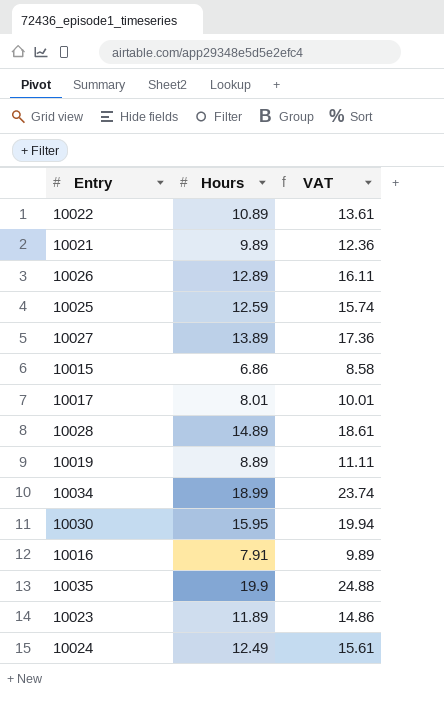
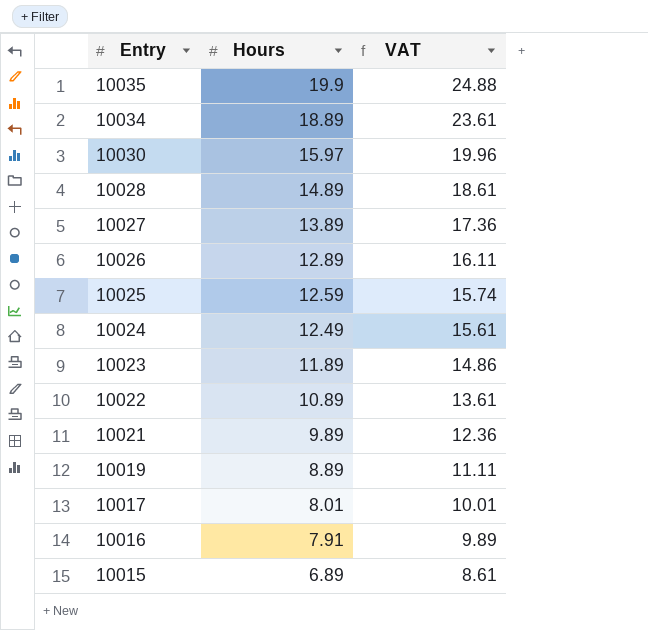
row order: none -> Entry descending
10034 | Hours: 18.99 -> 18.89
10034 | VAT: 23.74 -> 23.61
10030 | Hours: 15.95 -> 15.97
10030 | VAT: 19.94 -> 19.96
10015 | Hours: 6.86 -> 6.89
10015 | VAT: 8.58 -> 8.61

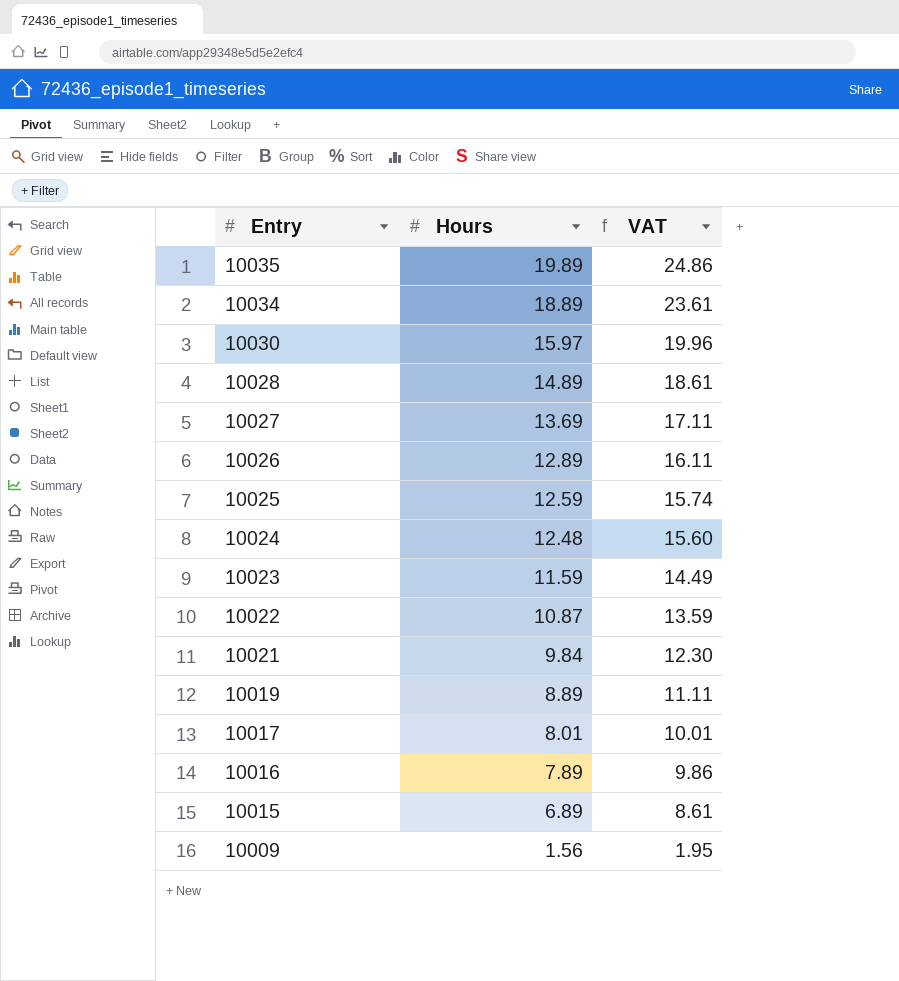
10035 | Hours: 19.9 -> 19.89
10035 | VAT: 24.88 -> 24.86
10027 | Hours: 13.89 -> 13.69
10027 | VAT: 17.36 -> 17.11
10024 | Hours: 12.49 -> 12.48
10024 | VAT: 15.61 -> 15.60
10023 | Hours: 11.89 -> 11.59
10023 | VAT: 14.86 -> 14.49
10022 | Hours: 10.89 -> 10.87
10022 | VAT: 13.61 -> 13.59
10021 | Hours: 9.89 -> 9.84
10021 | VAT: 12.36 -> 12.30
10016 | Hours: 7.91 -> 7.89
10016 | VAT: 9.89 -> 9.86
row 10009: none -> 1.56 | 1.95

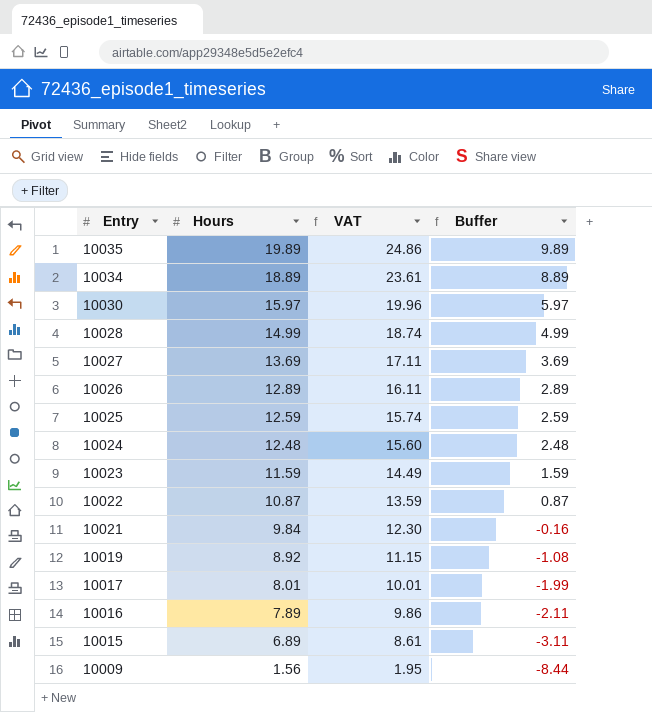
column Buffer | formula: none -> [Hours] - 10
10028 | Hours: 14.89 -> 14.99
10028 | VAT: 18.61 -> 18.74
10019 | Hours: 8.89 -> 8.92
10019 | VAT: 11.11 -> 11.15

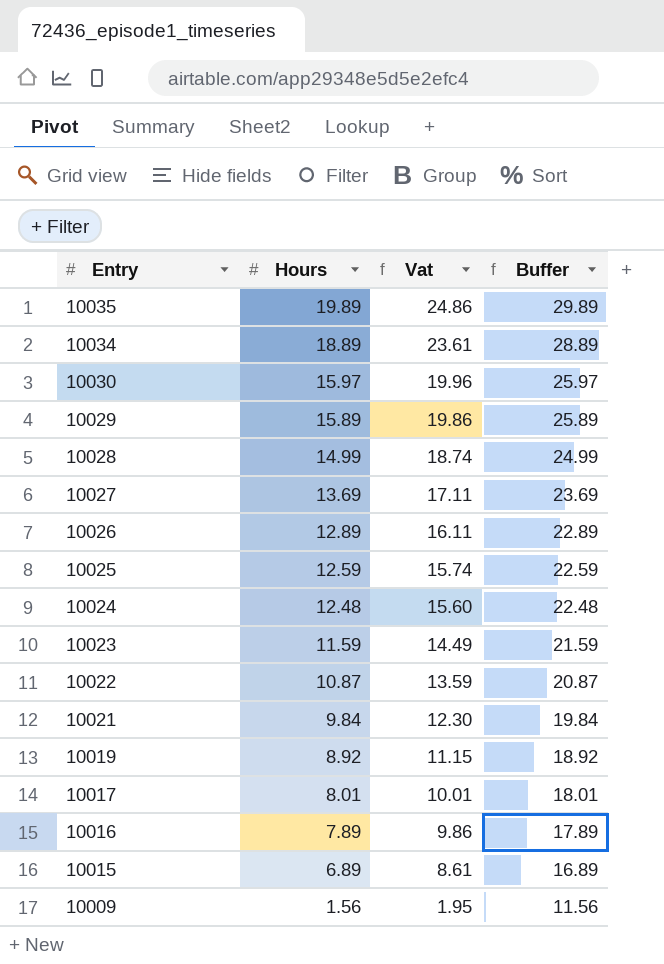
column name: VAT -> Vat
column Buffer | formula: [Hours] - 10 -> [Hours] + 10
row 10029: none -> 15.89 | 19.86 | 25.89

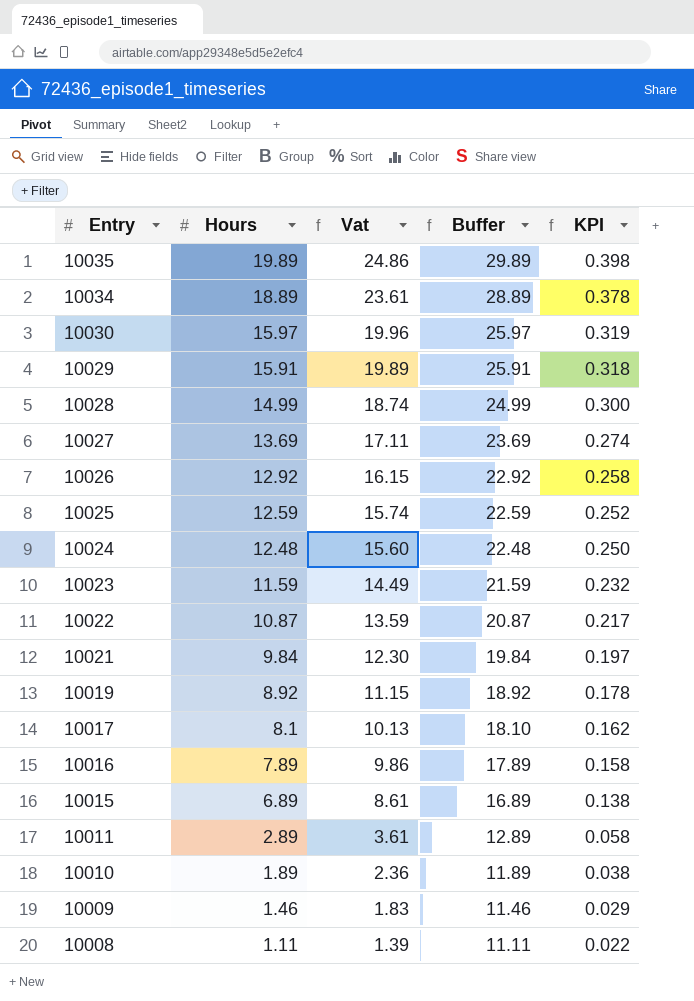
column KPI | formula: none -> [Hours] * 0.02
10029 | Hours: 15.89 -> 15.91
10029 | Vat: 19.86 -> 19.89
10029 | Buffer: 25.89 -> 25.91
10026 | Hours: 12.89 -> 12.92
10026 | Vat: 16.11 -> 16.15
10026 | Buffer: 22.89 -> 22.92
10017 | Hours: 8.01 -> 8.1
10017 | Vat: 10.01 -> 10.13
10017 | Buffer: 18.01 -> 18.10
row 10011: none -> 2.89 | 3.61 | 12.89 | 0.058
row 10010: none -> 1.89 | 2.36 | 11.89 | 0.038
10009 | Hours: 1.56 -> 1.46
10009 | Vat: 1.95 -> 1.83
10009 | Buffer: 11.56 -> 11.46
row 10008: none -> 1.11 | 1.39 | 11.11 | 0.022

